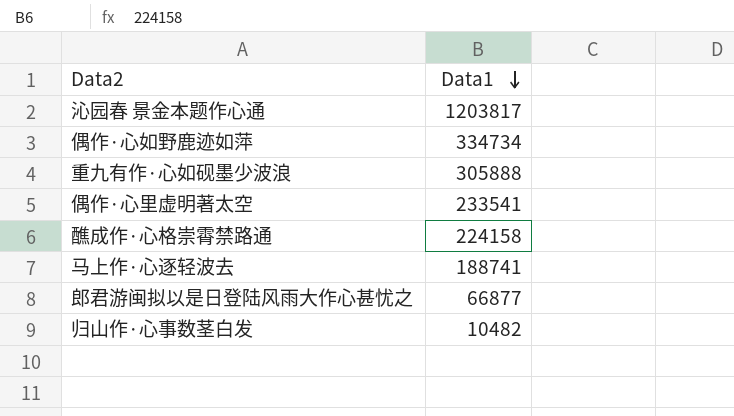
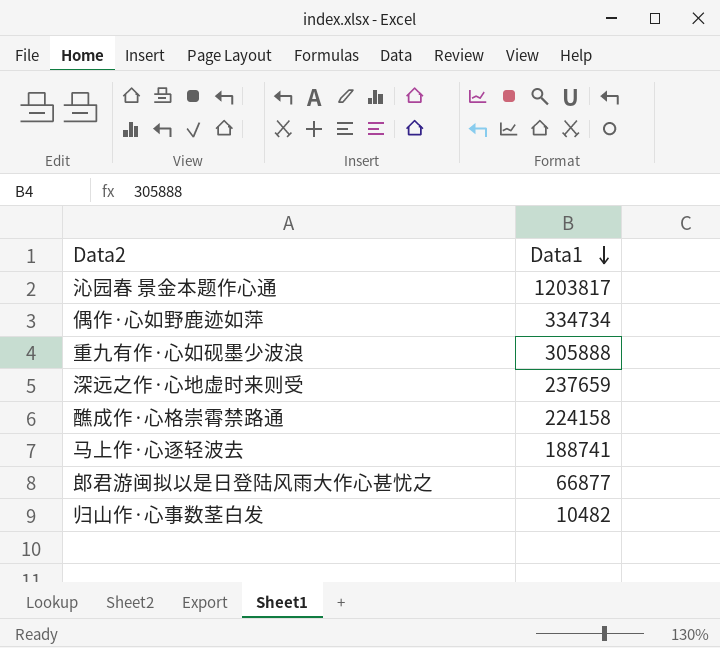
row 偶作·心里虚明著太空: 233541 -> none
row 深远之作·心地虚时来则受: none -> 237659

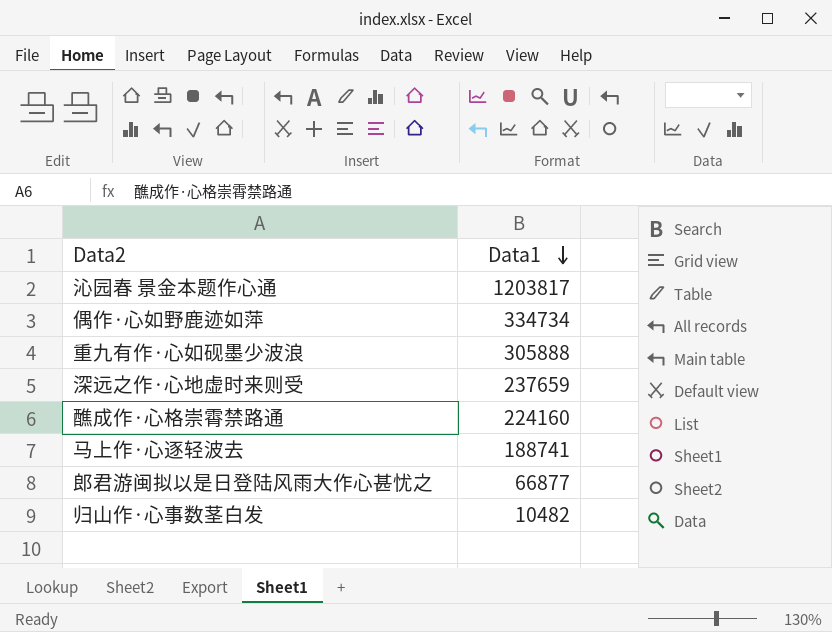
醮成作·心格崇霄禁路通 | Data1: 224158 -> 224160

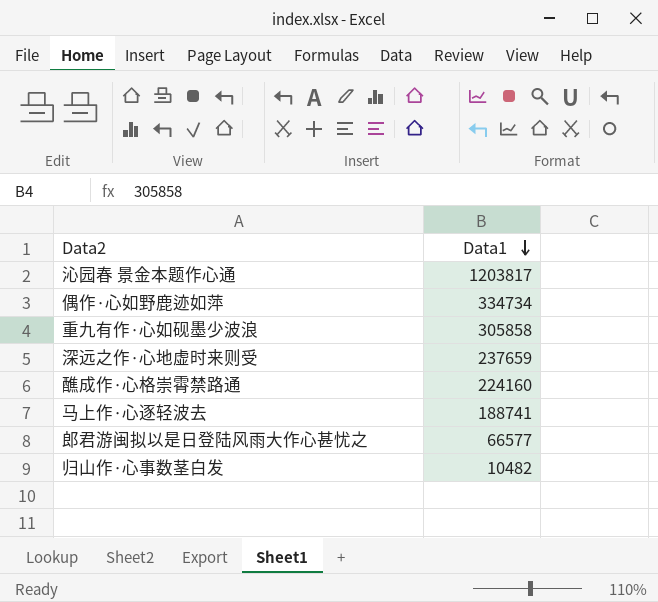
重九有作·心如砚墨少波浪 | Data1: 305888 -> 305858
郎君游闽拟以是日登陆风雨大作心甚忧之 | Data1: 66877 -> 66577

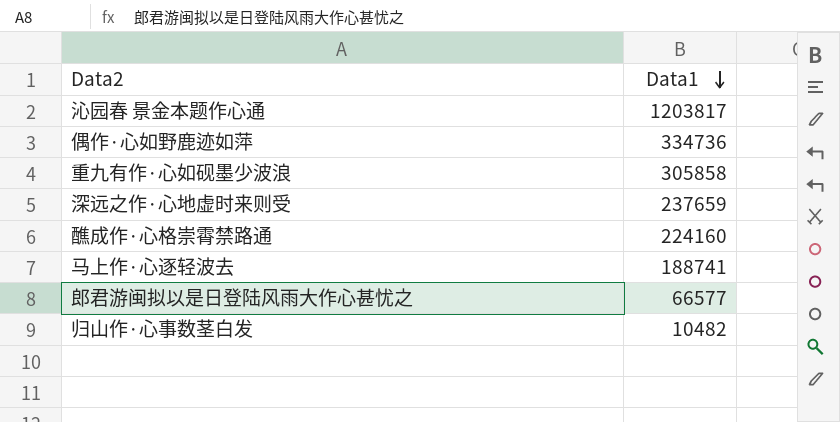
偶作·心如野鹿迹如萍 | Data1: 334734 -> 334736

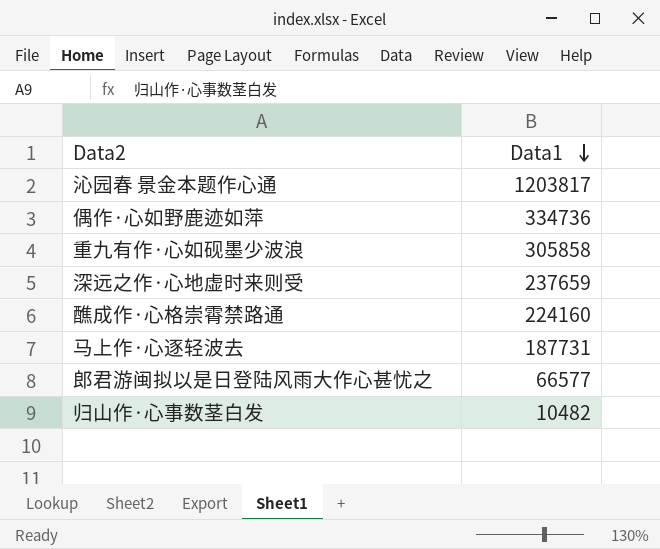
马上作·心逐轻波去 | Data1: 188741 -> 187731

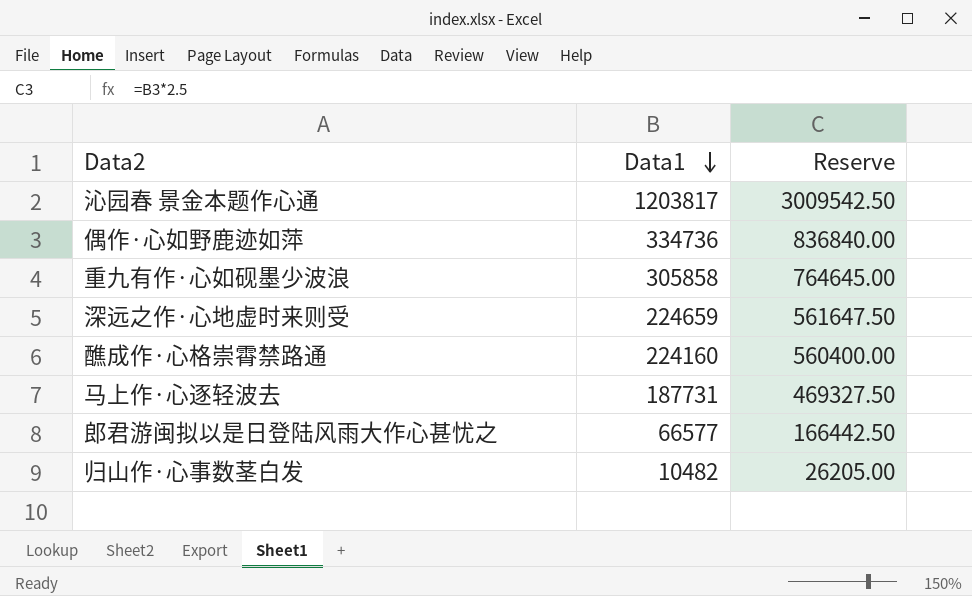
column Reserve | formula: none -> [Data1] * 2.5
深远之作·心地虚时来则受 | Data1: 237659 -> 224659

